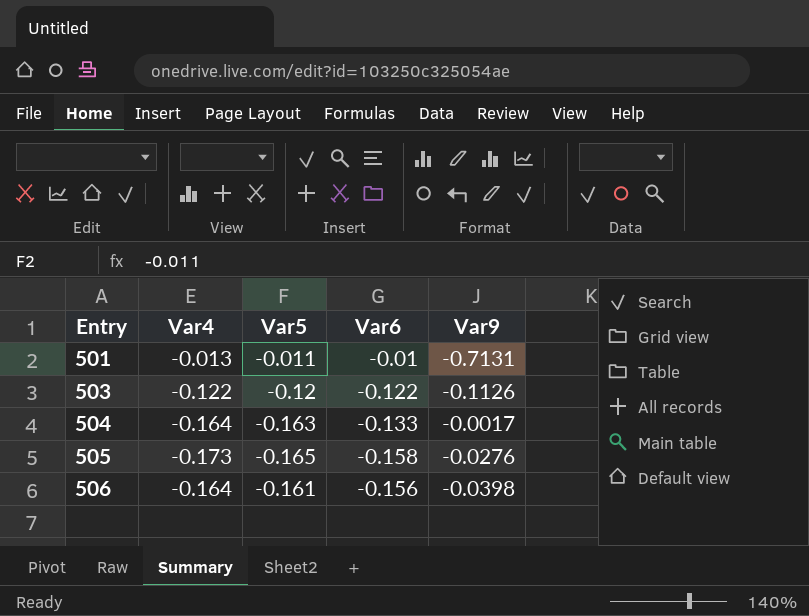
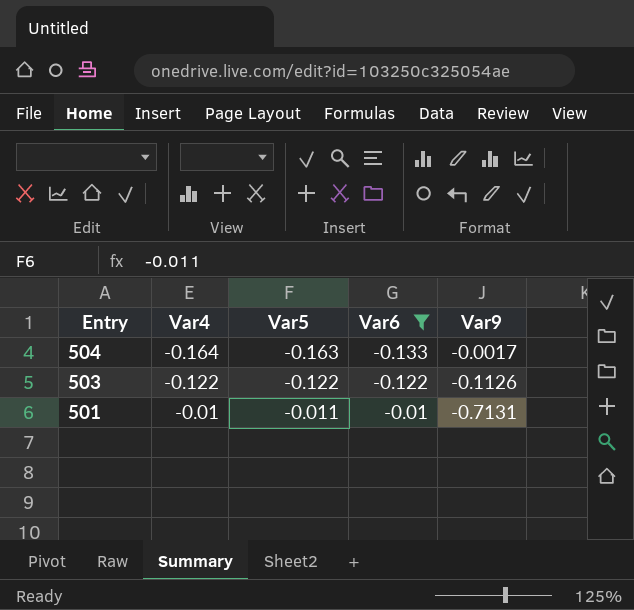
filter: none -> Var6 >= -0.133
row order: Entry ascending -> Entry descending
503 | Var5: -0.12 -> -0.122
501 | Var4: -0.013 -> -0.01

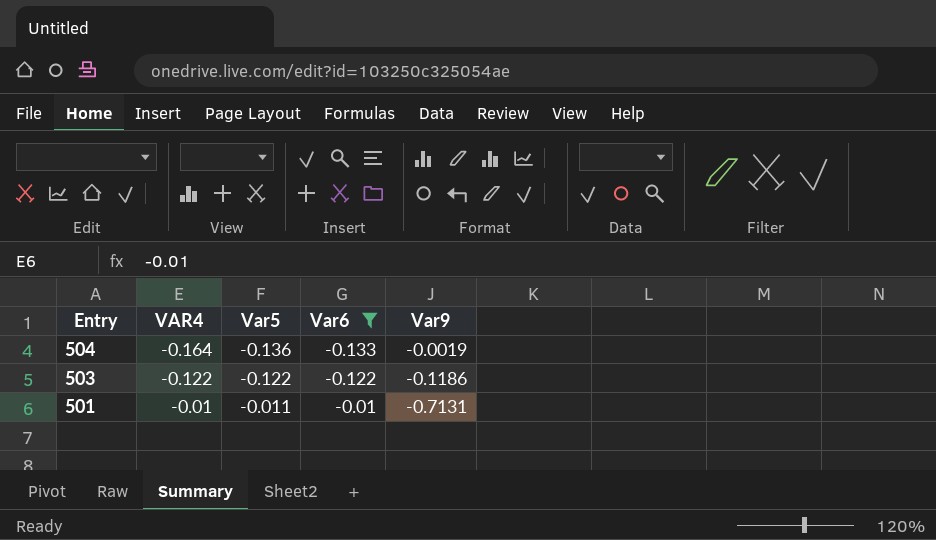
column name: Var4 -> VAR4
504 | Var5: -0.163 -> -0.136
504 | Var9: -0.0017 -> -0.0019
503 | Var9: -0.1126 -> -0.1186

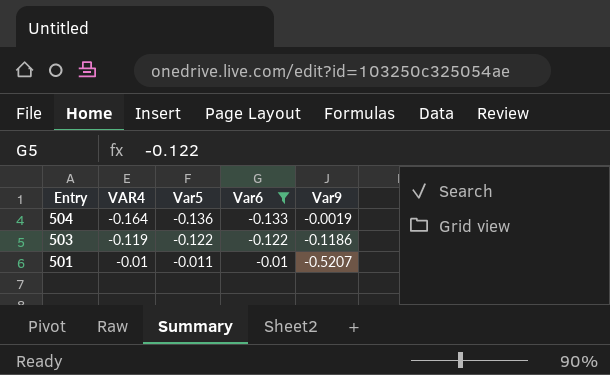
503 | VAR4: -0.122 -> -0.119
501 | Var9: -0.7131 -> -0.5207

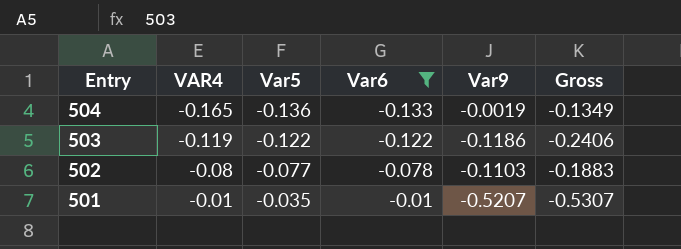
column Gross | formula: none -> [Var6] + [Var9]
504 | VAR4: -0.164 -> -0.165
row 502: none -> -0.08 | -0.077 | -0.078 | -0.1103 | -0.1883
501 | Var5: -0.011 -> -0.035

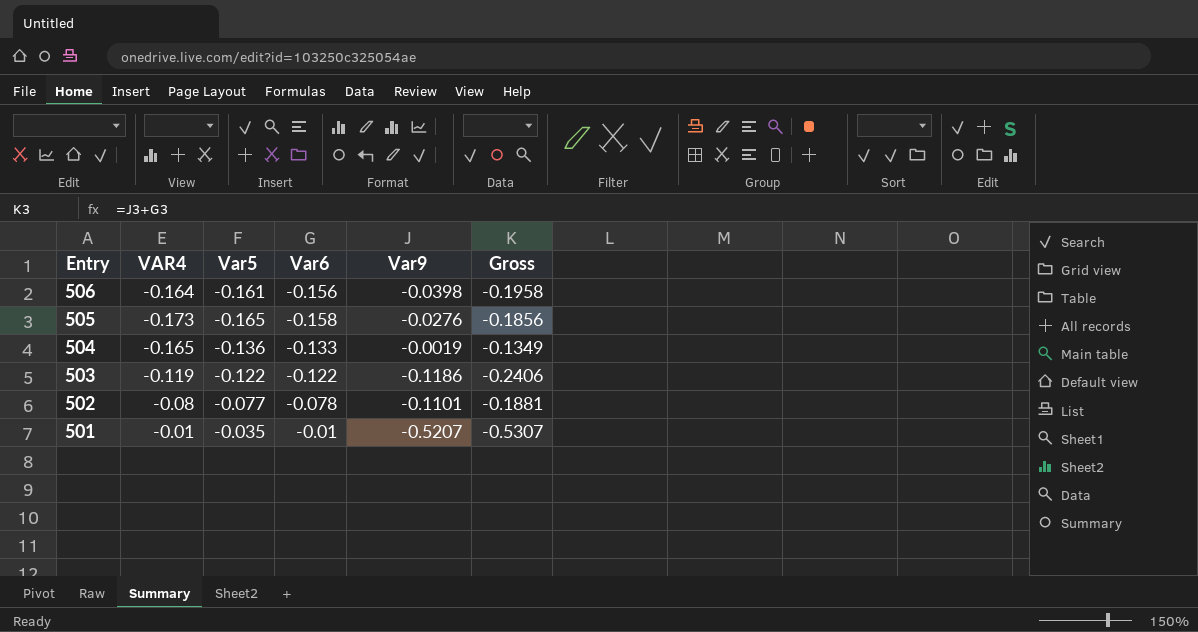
filter: Var6 >= -0.133 -> none
502 | Var9: -0.1103 -> -0.1101
502 | Gross: -0.1883 -> -0.1881

